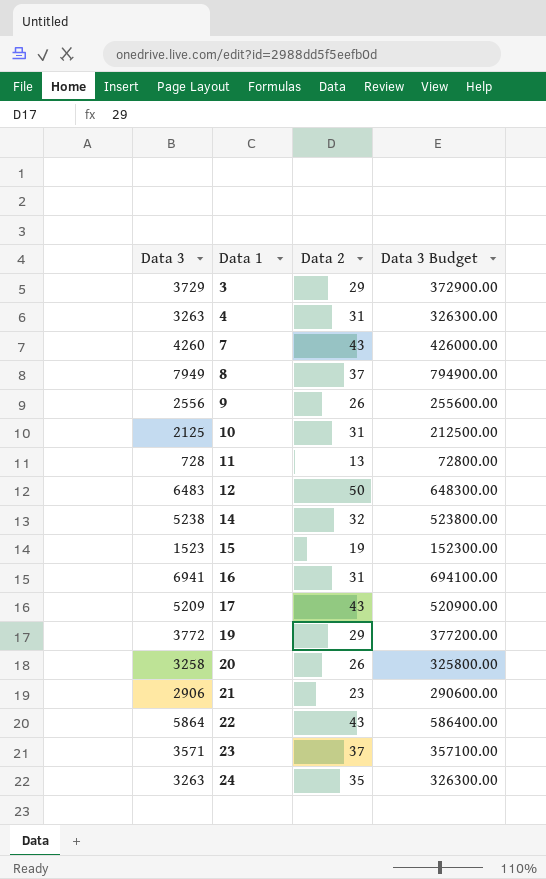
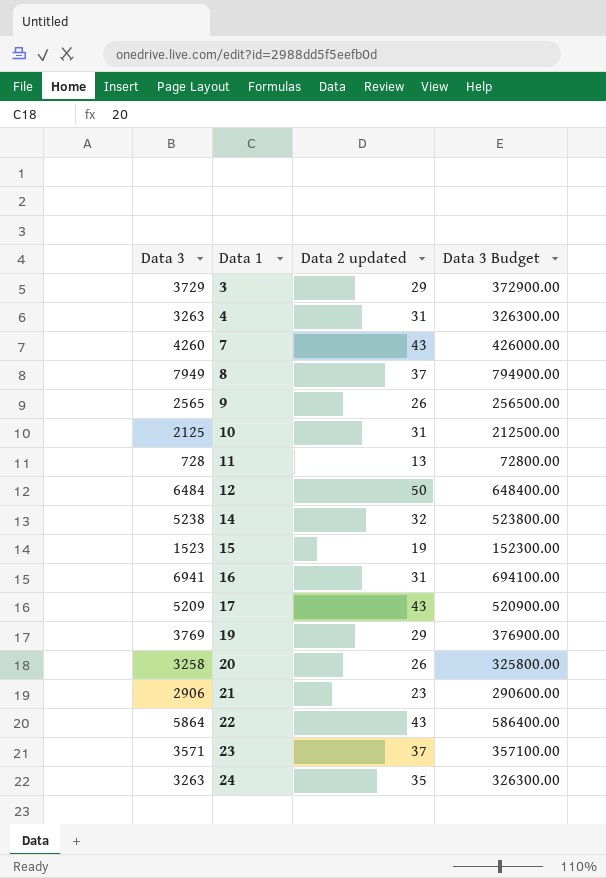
column name: Data 2 -> Data 2 updated
9 | Data 3: 2556 -> 2565
9 | Data 3 Budget: 255600.00 -> 256500.00
12 | Data 3: 6483 -> 6484
12 | Data 3 Budget: 648300.00 -> 648400.00
19 | Data 3: 3772 -> 3769
19 | Data 3 Budget: 377200.00 -> 376900.00

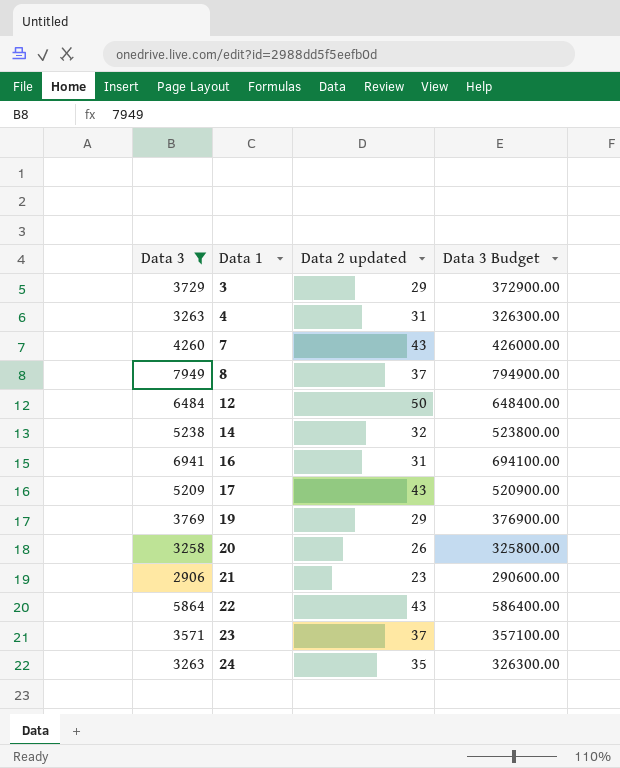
filter: none -> Data 3 >= 2906

